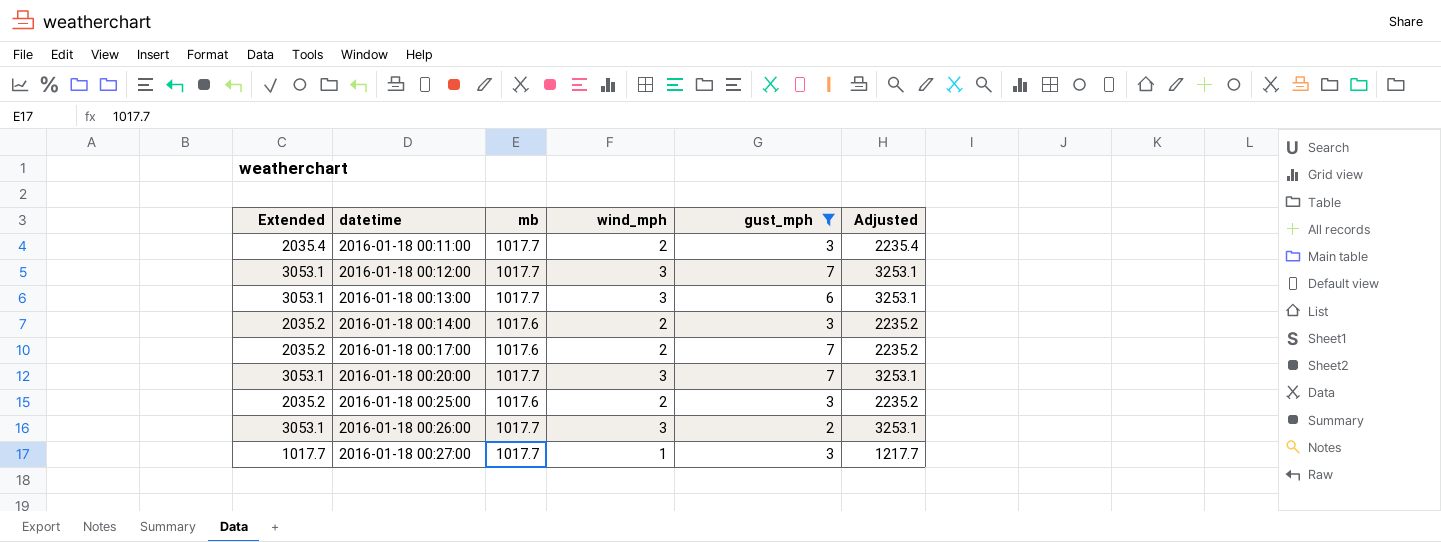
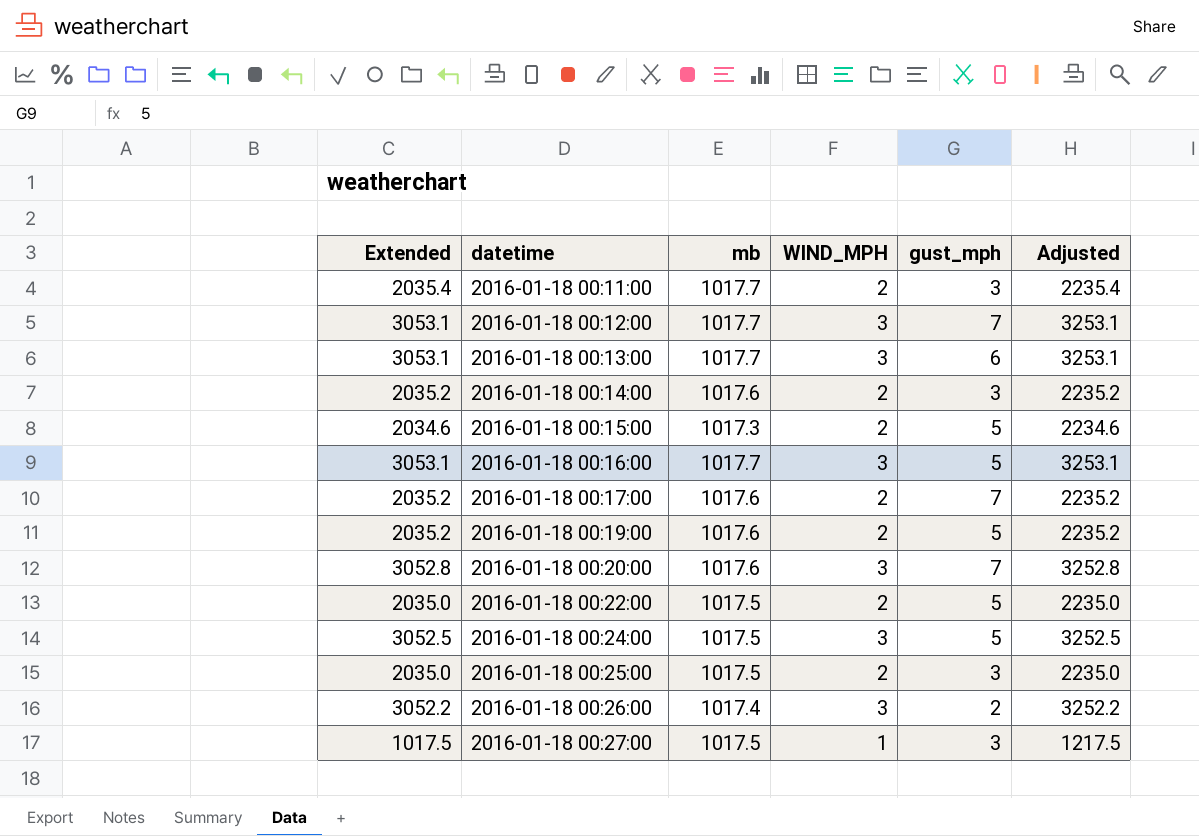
filter: gust_mph != 5 -> none
column name: wind_mph -> WIND_MPH
2016-01-18 00:20:00 | Extended: 3053.1 -> 3052.8
2016-01-18 00:20:00 | mb: 1017.7 -> 1017.6
2016-01-18 00:20:00 | Adjusted: 3253.1 -> 3252.8
2016-01-18 00:25:00 | Extended: 2035.2 -> 2035.0
2016-01-18 00:25:00 | mb: 1017.6 -> 1017.5
2016-01-18 00:25:00 | Adjusted: 2235.2 -> 2235.0
2016-01-18 00:26:00 | Extended: 3053.1 -> 3052.2
2016-01-18 00:26:00 | mb: 1017.7 -> 1017.4
2016-01-18 00:26:00 | Adjusted: 3253.1 -> 3252.2
2016-01-18 00:27:00 | Extended: 1017.7 -> 1017.5
2016-01-18 00:27:00 | mb: 1017.7 -> 1017.5
2016-01-18 00:27:00 | Adjusted: 1217.7 -> 1217.5

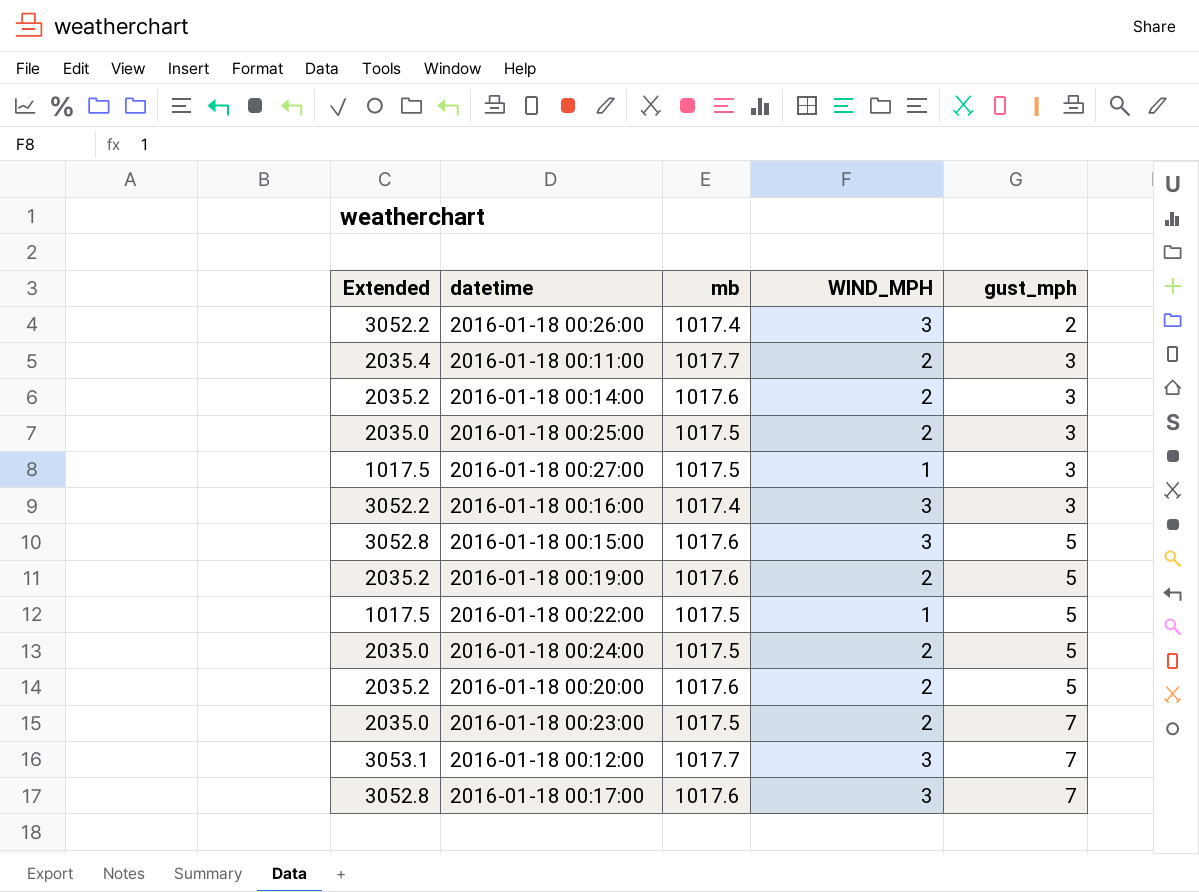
row order: datetime ascending -> gust_mph ascending
column Adjusted | formula: [Extended] + 200 -> none
row 2016-01-18 00:13:00: 3053.1 | 1017.7 | 3 | 6 | 3253.1 -> none
2016-01-18 00:16:00 | Extended: 3053.1 -> 3052.2
2016-01-18 00:16:00 | mb: 1017.7 -> 1017.4
2016-01-18 00:16:00 | gust_mph: 5 -> 3
2016-01-18 00:15:00 | Extended: 2034.6 -> 3052.8
2016-01-18 00:15:00 | mb: 1017.3 -> 1017.6
2016-01-18 00:15:00 | WIND_MPH: 2 -> 3
2016-01-18 00:22:00 | Extended: 2035.0 -> 1017.5
2016-01-18 00:22:00 | WIND_MPH: 2 -> 1
2016-01-18 00:24:00 | Extended: 3052.5 -> 2035.0
2016-01-18 00:24:00 | WIND_MPH: 3 -> 2
2016-01-18 00:20:00 | Extended: 3052.8 -> 2035.2
2016-01-18 00:20:00 | WIND_MPH: 3 -> 2
2016-01-18 00:20:00 | gust_mph: 7 -> 5
row 2016-01-18 00:23:00: none -> 2035.0 | 1017.5 | 2 | 7
2016-01-18 00:17:00 | Extended: 2035.2 -> 3052.8
2016-01-18 00:17:00 | WIND_MPH: 2 -> 3

